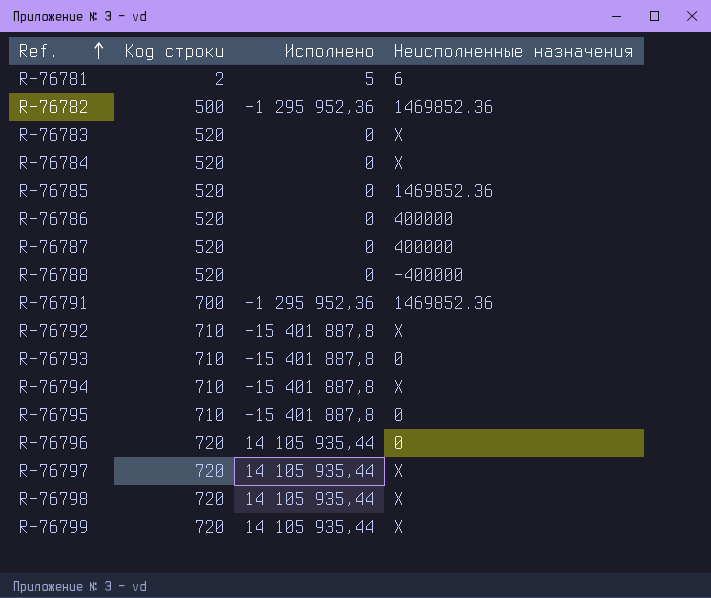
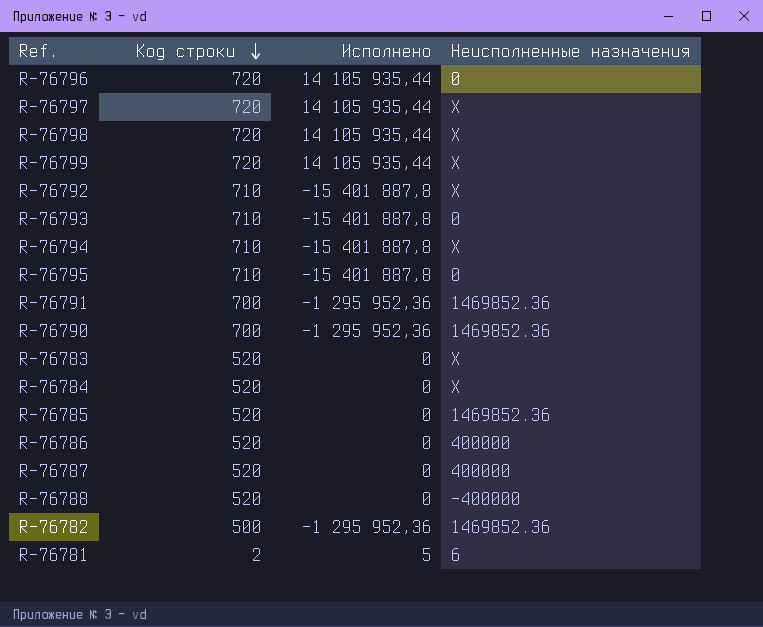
row order: Ref. ascending -> Код строки descending
row R-76790: none -> 700 | -1 295 952,36 | 1469852.36

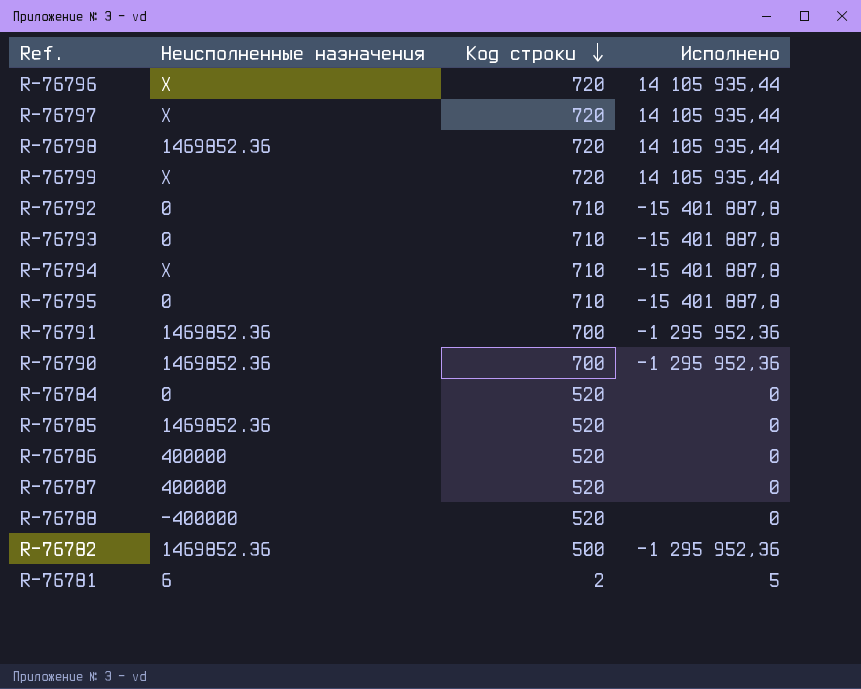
column Неисполненные назначения | position: 4 -> 2
row R-76783: 520 | 0 | X -> none
R-76796 | Неисполненные назначения: 0 -> X
R-76798 | Неисполненные назначения: X -> 1469852.36
R-76792 | Неисполненные назначения: X -> 0
R-76784 | Неисполненные назначения: X -> 0

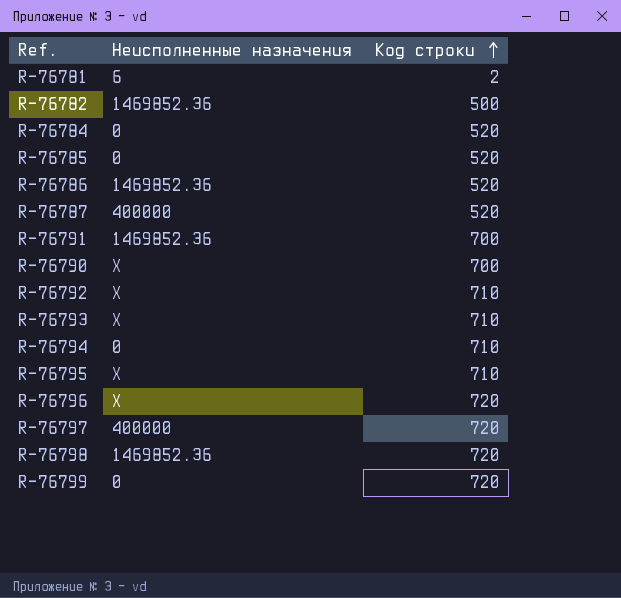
row order: Код строки descending -> Код строки ascending
column Исполнено | position: 4 -> none
row R-76788: -400000 | 520 | 0 -> none
R-76785 | Неисполненные назначения: 1469852.36 -> 0
R-76786 | Неисполненные назначения: 400000 -> 1469852.36
R-76790 | Неисполненные назначения: 1469852.36 -> X
R-76792 | Неисполненные назначения: 0 -> X
R-76793 | Неисполненные назначения: 0 -> X
R-76794 | Неисполненные назначения: X -> 0
R-76795 | Неисполненные назначения: 0 -> X
R-76797 | Неисполненные назначения: X -> 400000
R-76799 | Неисполненные назначения: X -> 0

